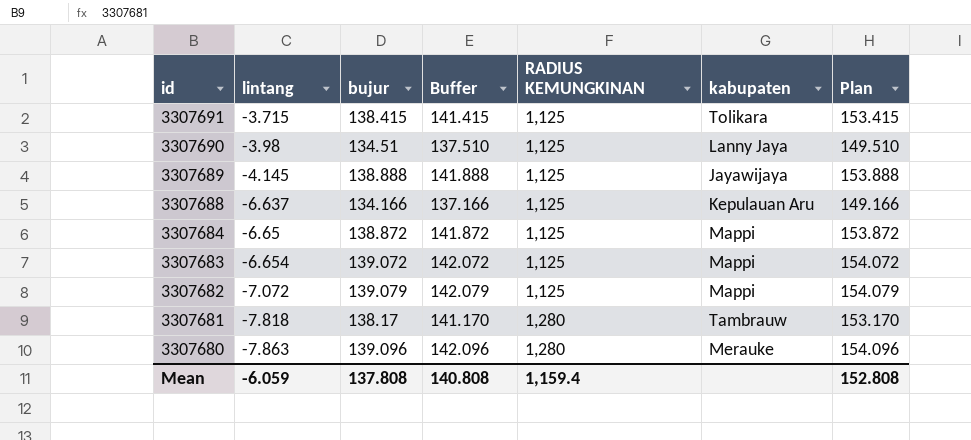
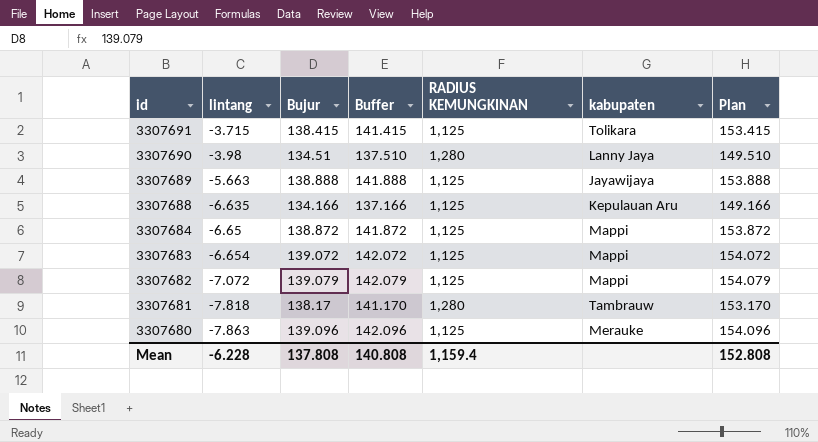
column name: bujur -> Bujur
3307690 | RADIUS KEMUNGKINAN: 1,125 -> 1,280
3307689 | lintang: -4.145 -> -5.663
3307688 | lintang: -6.637 -> -6.635
3307680 | RADIUS KEMUNGKINAN: 1,280 -> 1,125
Mean | lintang: -6.059 -> -6.228

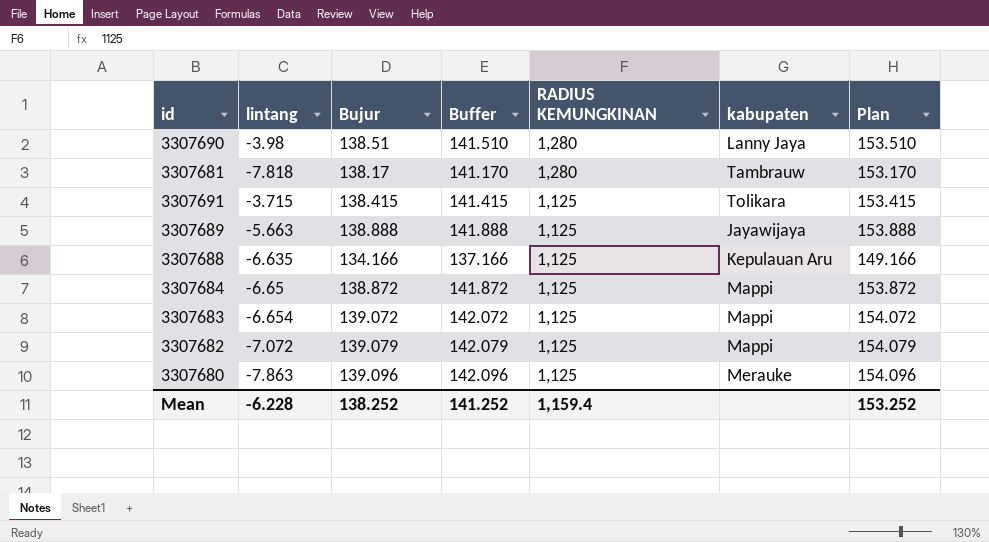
row order: id descending -> RADIUS KEMUNGKINAN descending
3307690 | Bujur: 134.51 -> 138.51
3307690 | Buffer: 137.510 -> 141.510
3307690 | Plan: 149.510 -> 153.510
Mean | Bujur: 137.808 -> 138.252
Mean | Buffer: 140.808 -> 141.252
Mean | Plan: 152.808 -> 153.252

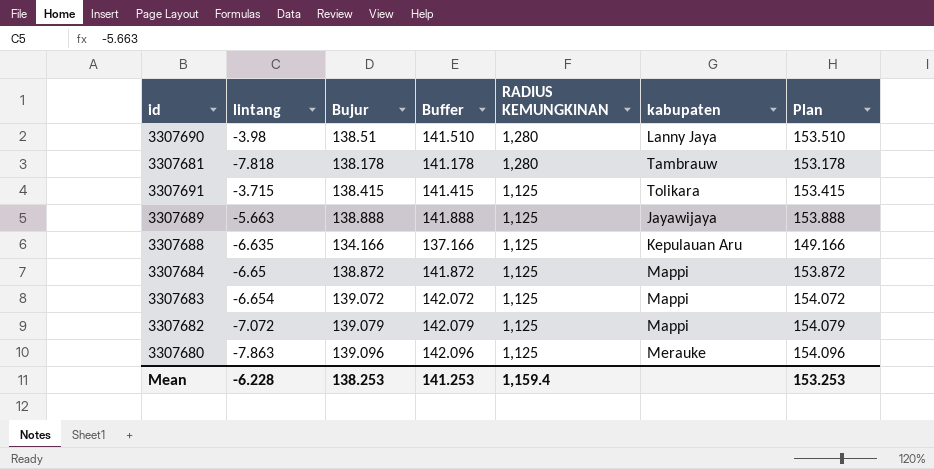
3307681 | Bujur: 138.17 -> 138.178
3307681 | Buffer: 141.170 -> 141.178
3307681 | Plan: 153.170 -> 153.178
Mean | Bujur: 138.252 -> 138.253
Mean | Buffer: 141.252 -> 141.253
Mean | Plan: 153.252 -> 153.253

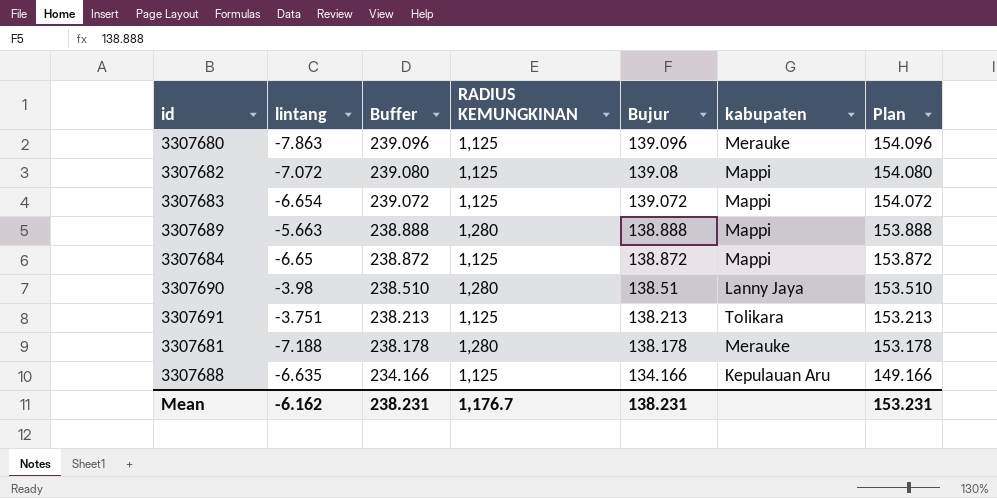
row order: RADIUS KEMUNGKINAN descending -> Buffer descending
column Buffer | formula: [Bujur] + 3 -> [Bujur] + 100
column Bujur | position: 3 -> 5
3307682 | Bujur: 139.079 -> 139.08
3307682 | Plan: 154.079 -> 154.080
3307689 | RADIUS KEMUNGKINAN: 1,125 -> 1,280
3307689 | kabupaten: Jayawijaya -> Mappi
3307691 | lintang: -3.715 -> -3.751
3307691 | Bujur: 138.415 -> 138.213
3307691 | Plan: 153.415 -> 153.213
3307681 | lintang: -7.818 -> -7.188
3307681 | kabupaten: Tambrauw -> Merauke
Mean | lintang: -6.228 -> -6.162
Mean | Buffer: 141.253 -> 238.231
Mean | RADIUS KEMUNGKINAN: 1,159.4 -> 1,176.7
Mean | Bujur: 138.253 -> 138.231
Mean | Plan: 153.253 -> 153.231

